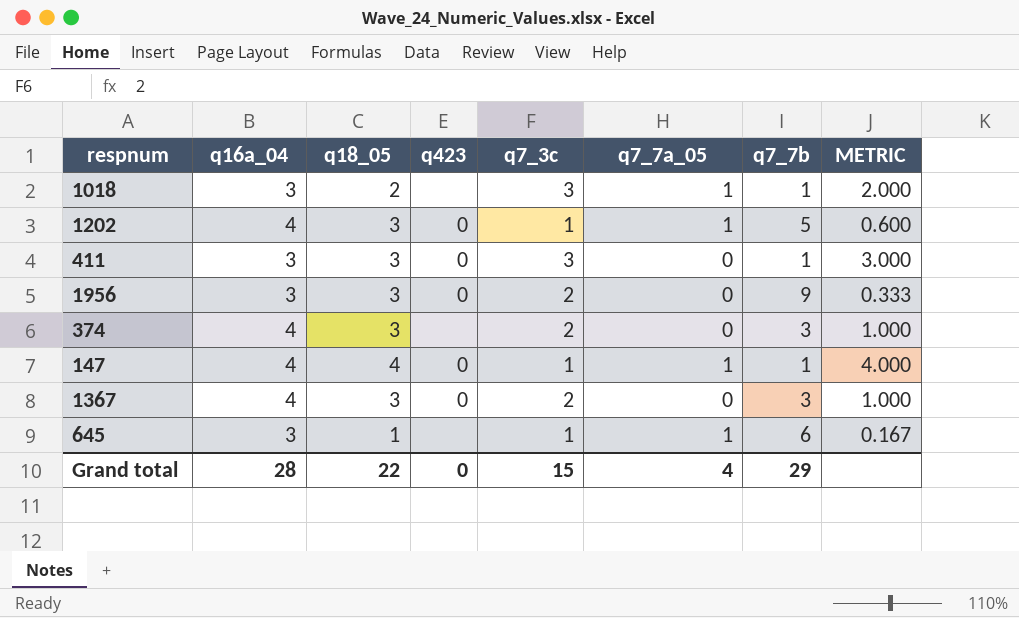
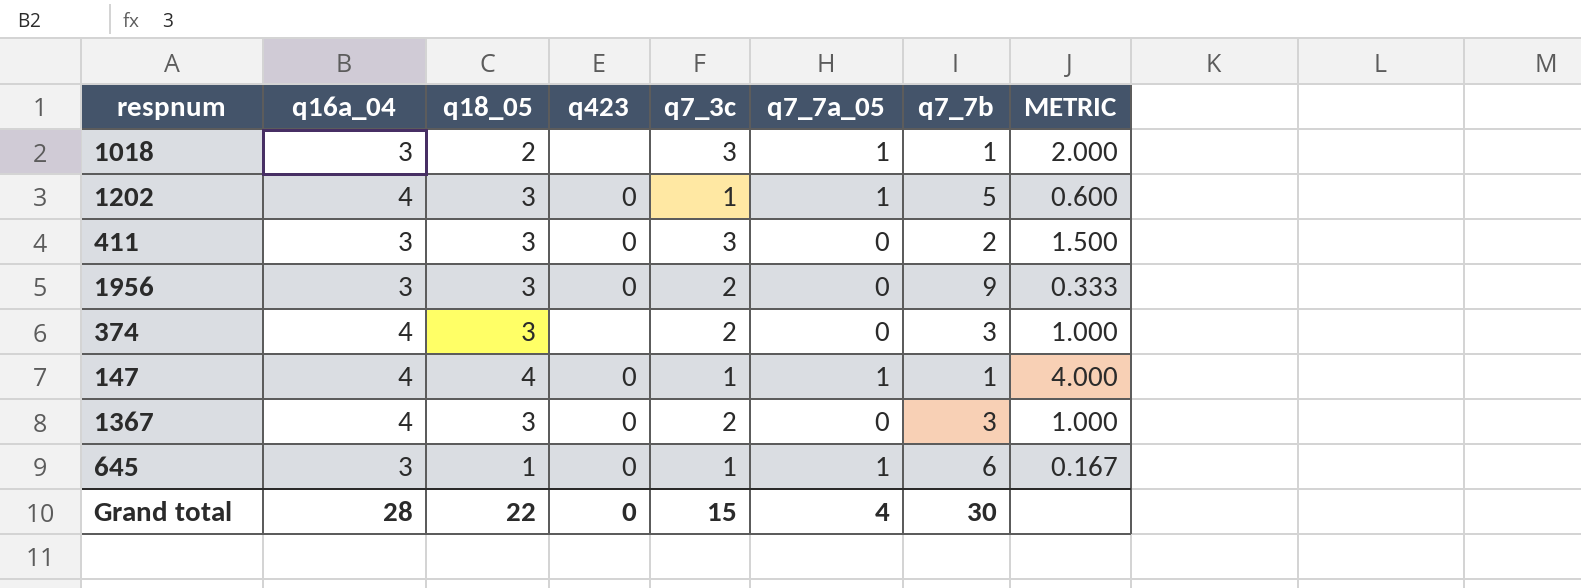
411 | q7_7b: 1 -> 2
411 | METRIC: 3.000 -> 1.500
645 | q423: none -> 0
Grand total | q7_7b: 29 -> 30

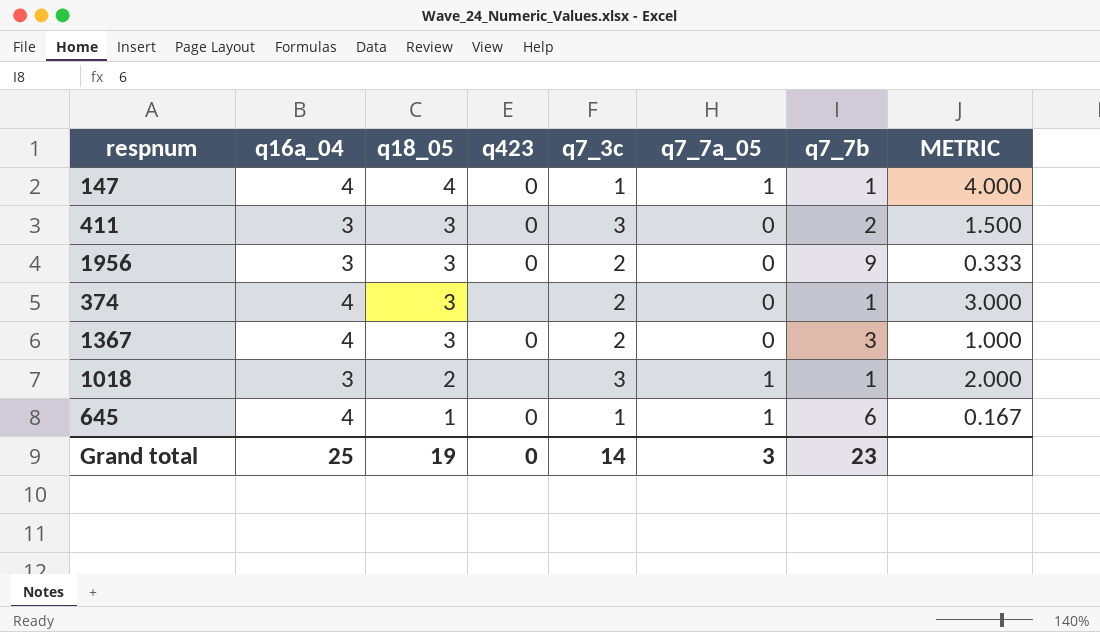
row order: none -> q18_05 descending
row 1202: 4 | 3 | 0 | 1 | 1 | 5 | 0.600 -> none
374 | q7_7b: 3 -> 1
374 | METRIC: 1.000 -> 3.000
645 | q16a_04: 3 -> 4
Grand total | q16a_04: 28 -> 25
Grand total | q18_05: 22 -> 19
Grand total | q7_3c: 15 -> 14
Grand total | q7_7a_05: 4 -> 3
Grand total | q7_7b: 30 -> 23

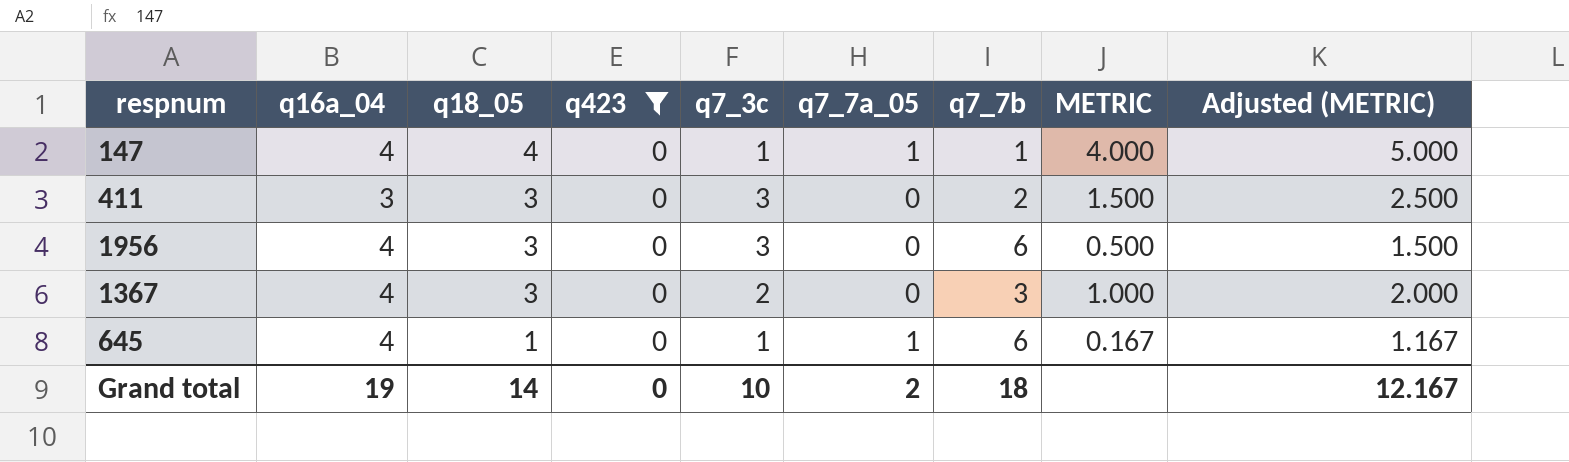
filter: none -> q423 = 0
column Adjusted (METRIC) | formula: none -> [METRIC] + 1
1956 | q16a_04: 3 -> 4
1956 | q7_3c: 2 -> 3
1956 | q7_7b: 9 -> 6
1956 | METRIC: 0.333 -> 0.500
Grand total | q16a_04: 25 -> 19
Grand total | q18_05: 19 -> 14
Grand total | q7_3c: 14 -> 10
Grand total | q7_7a_05: 3 -> 2
Grand total | q7_7b: 23 -> 18

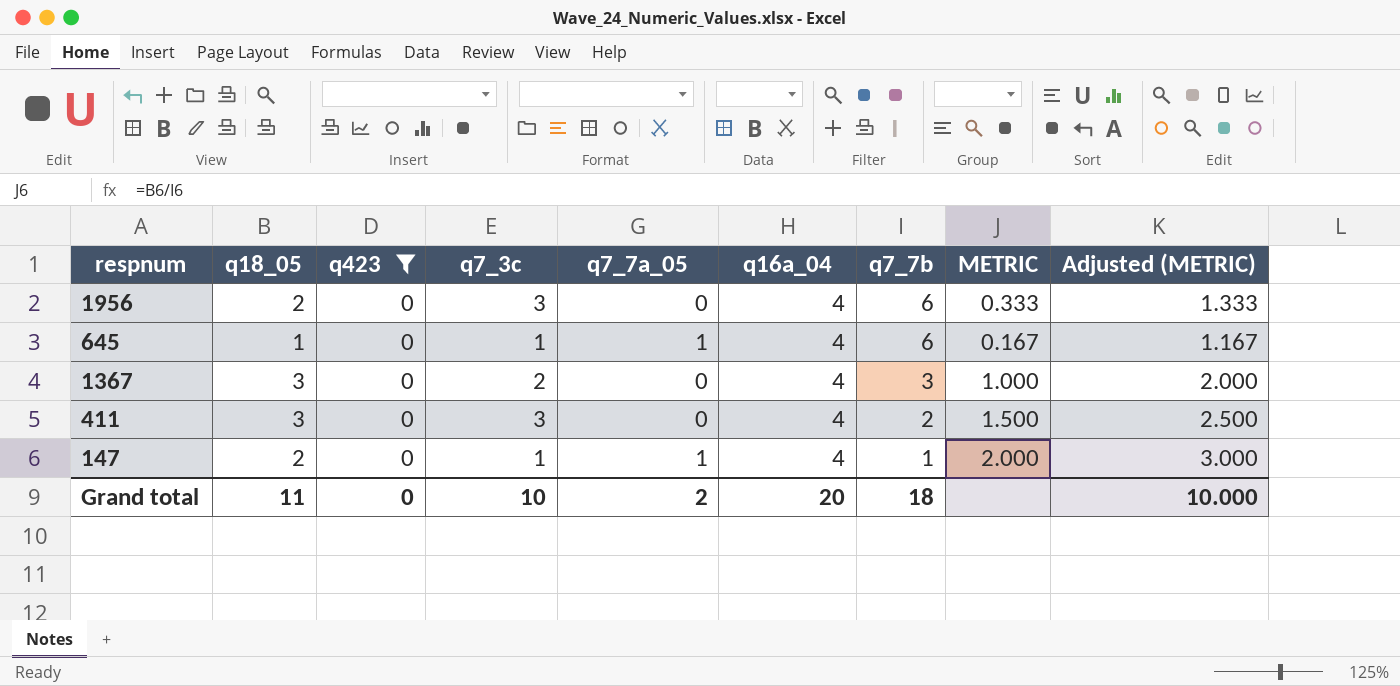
row order: q18_05 descending -> q7_7b descending
column q16a_04 | position: 2 -> 6
1956 | q18_05: 3 -> 2
1956 | METRIC: 0.500 -> 0.333
1956 | Adjusted (METRIC): 1.500 -> 1.333
411 | q16a_04: 3 -> 4
147 | q18_05: 4 -> 2
147 | METRIC: 4.000 -> 2.000
147 | Adjusted (METRIC): 5.000 -> 3.000
Grand total | q18_05: 14 -> 11
Grand total | q16a_04: 19 -> 20
Grand total | Adjusted (METRIC): 12.167 -> 10.000

